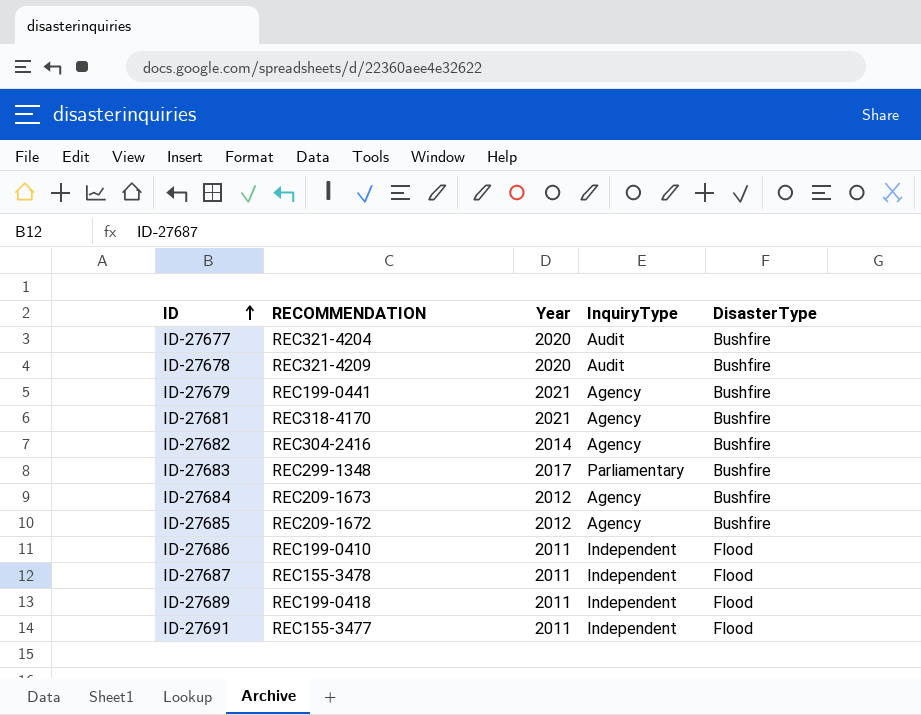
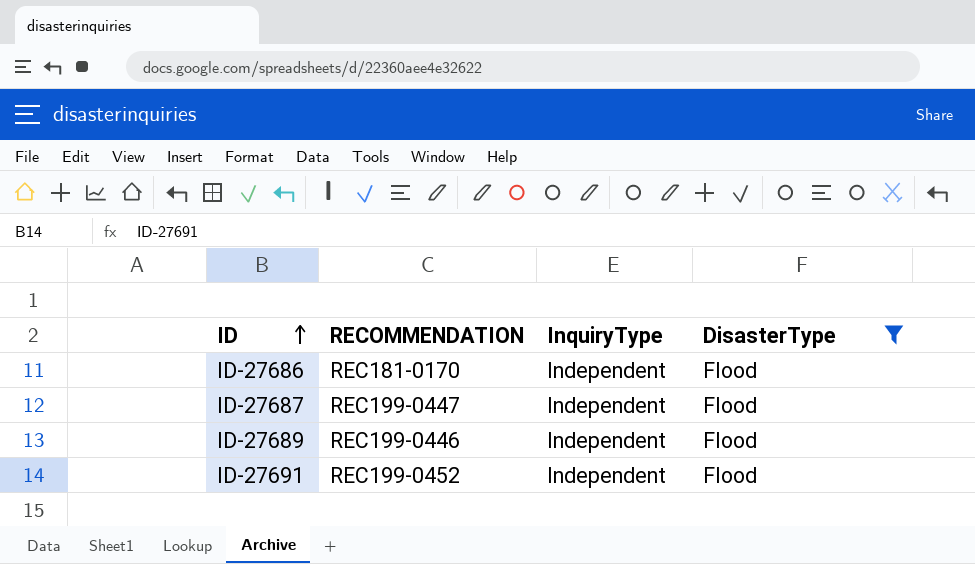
filter: none -> DisasterType = Flood
column Year | position: 3 -> none
ID-27686 | RECOMMENDATION: REC199-0410 -> REC181-0170
ID-27687 | RECOMMENDATION: REC155-3478 -> REC199-0447
ID-27689 | RECOMMENDATION: REC199-0418 -> REC199-0446
ID-27691 | RECOMMENDATION: REC155-3477 -> REC199-0452

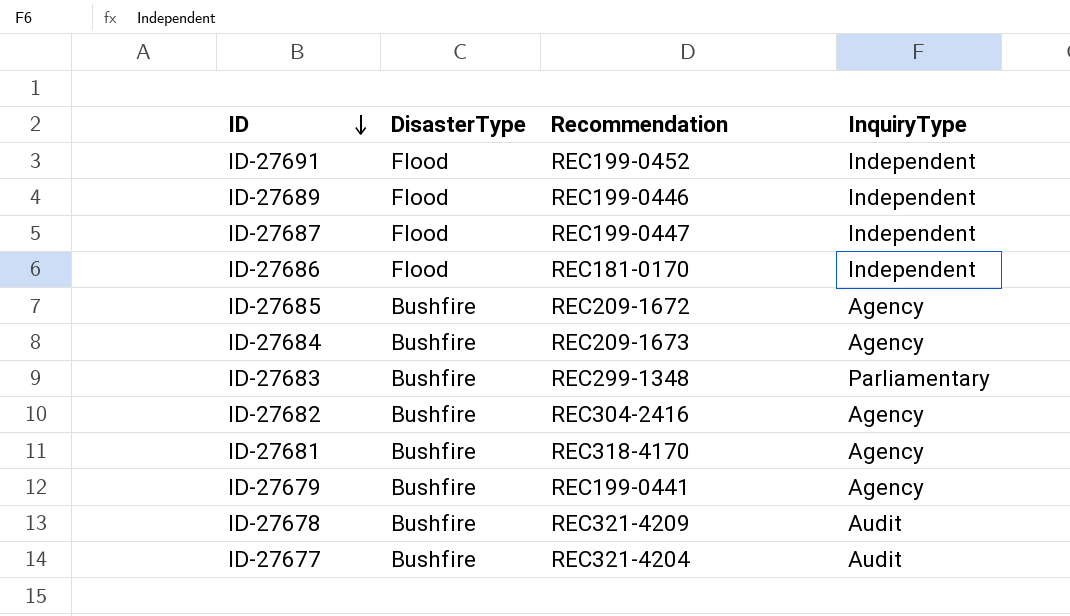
filter: DisasterType = Flood -> none
row order: ID ascending -> ID descending
column DisasterType | position: 4 -> 2
column name: RECOMMENDATION -> Recommendation

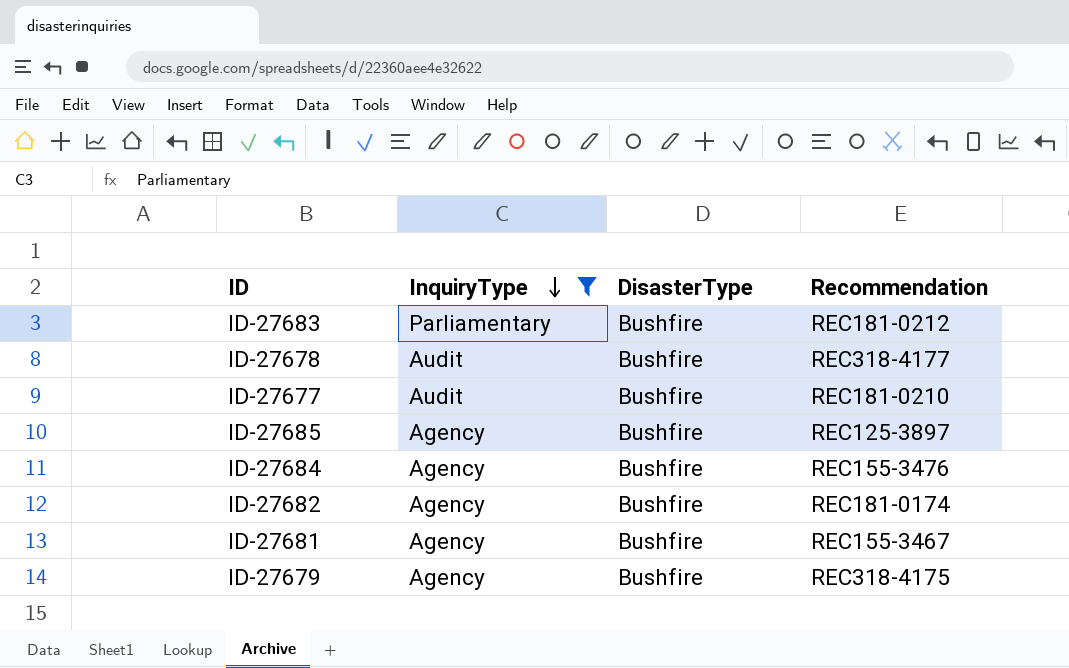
filter: none -> InquiryType != Independent
row order: ID descending -> InquiryType descending
column InquiryType | position: 4 -> 2
ID-27683 | Recommendation: REC299-1348 -> REC181-0212
ID-27678 | Recommendation: REC321-4209 -> REC318-4177
ID-27677 | Recommendation: REC321-4204 -> REC181-0210
ID-27685 | Recommendation: REC209-1672 -> REC125-3897
ID-27684 | Recommendation: REC209-1673 -> REC155-3476
ID-27682 | Recommendation: REC304-2416 -> REC181-0174
ID-27681 | Recommendation: REC318-4170 -> REC155-3467
ID-27679 | Recommendation: REC199-0441 -> REC318-4175

